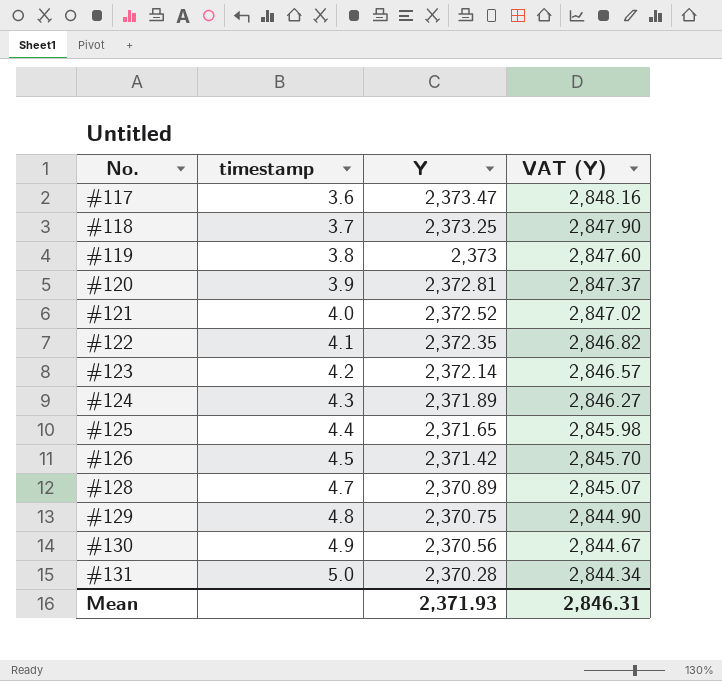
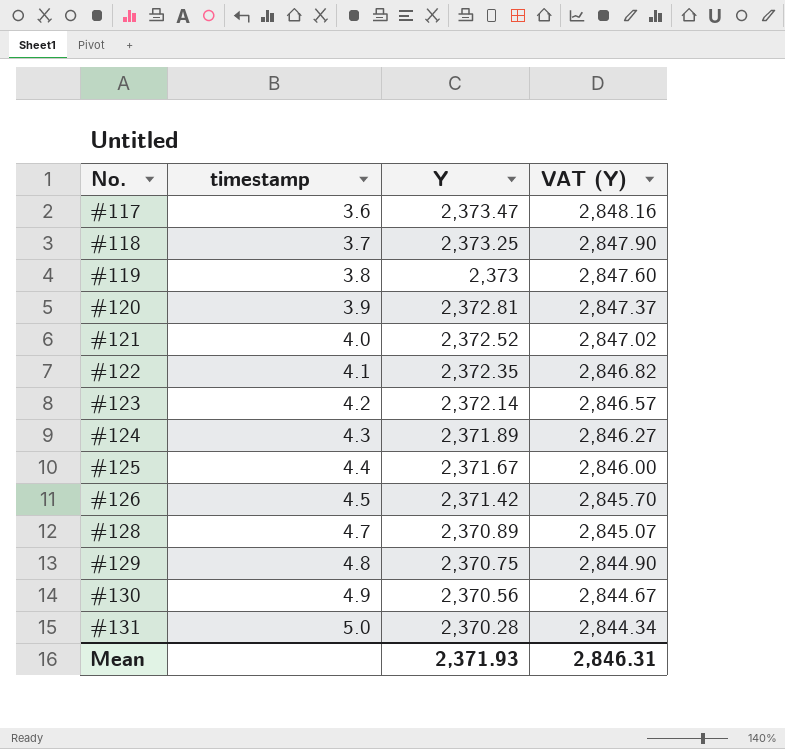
#125 | Y: 2,371.65 -> 2,371.67
#125 | VAT (Y): 2,845.98 -> 2,846.00

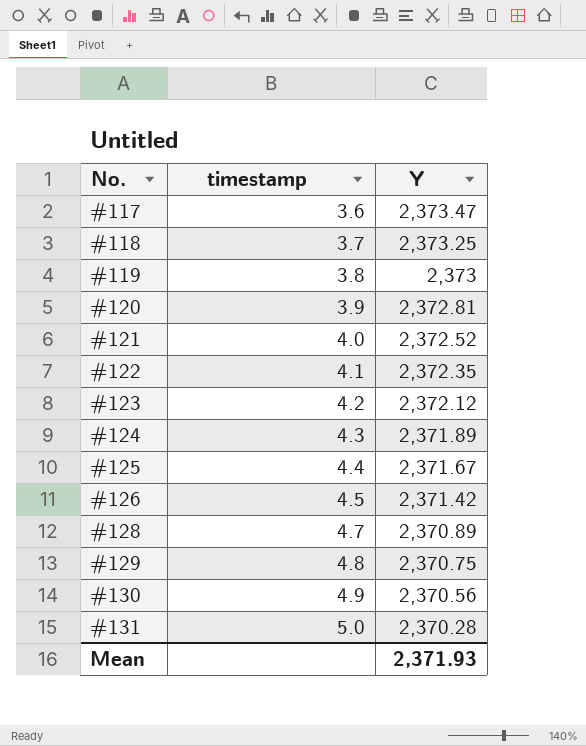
column VAT (Y) | formula: [Y] * 1.2 -> none
#123 | Y: 2,372.14 -> 2,372.12

